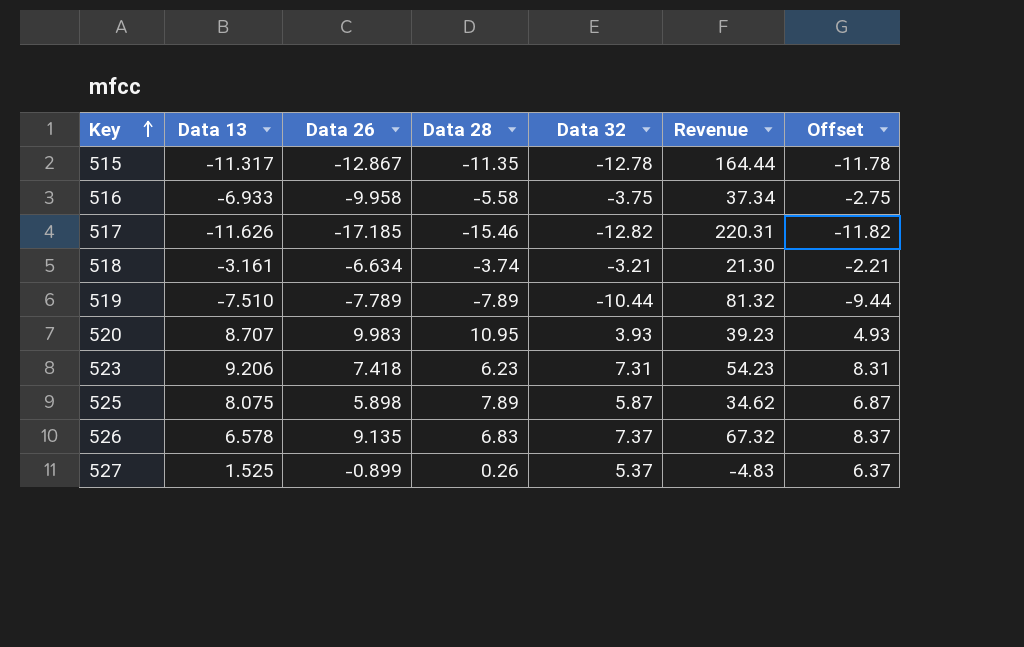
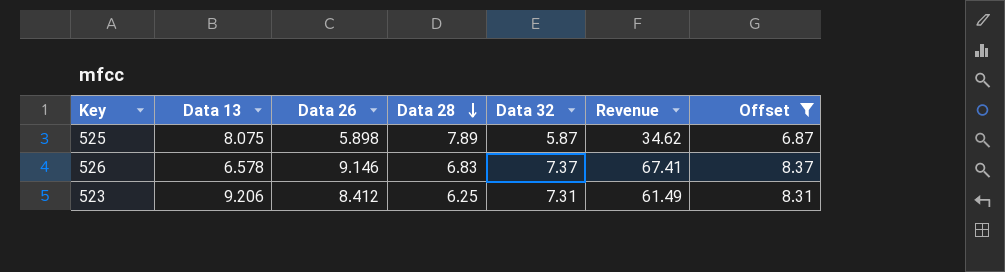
filter: none -> Offset >= 6.87
row order: Key ascending -> Data 28 descending
526 | Data 26: 9.135 -> 9.146
526 | Revenue: 67.32 -> 67.41
523 | Data 26: 7.418 -> 8.412
523 | Data 28: 6.23 -> 6.25
523 | Revenue: 54.23 -> 61.49

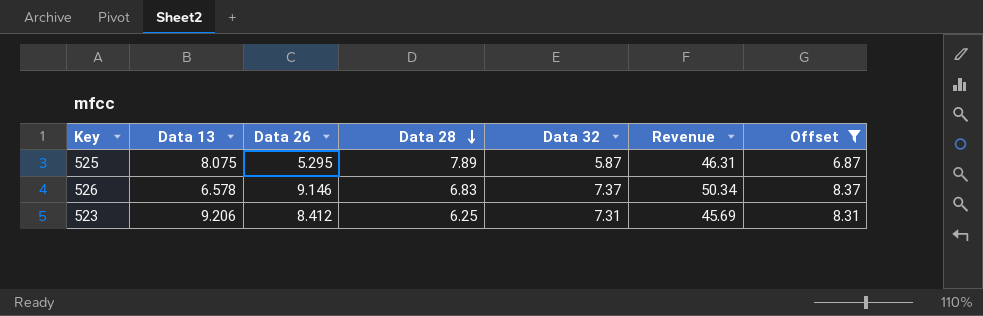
column Revenue | formula: [Data 26] * [Data 32] -> [Data 28] * [Data 32]
525 | Data 26: 5.898 -> 5.295

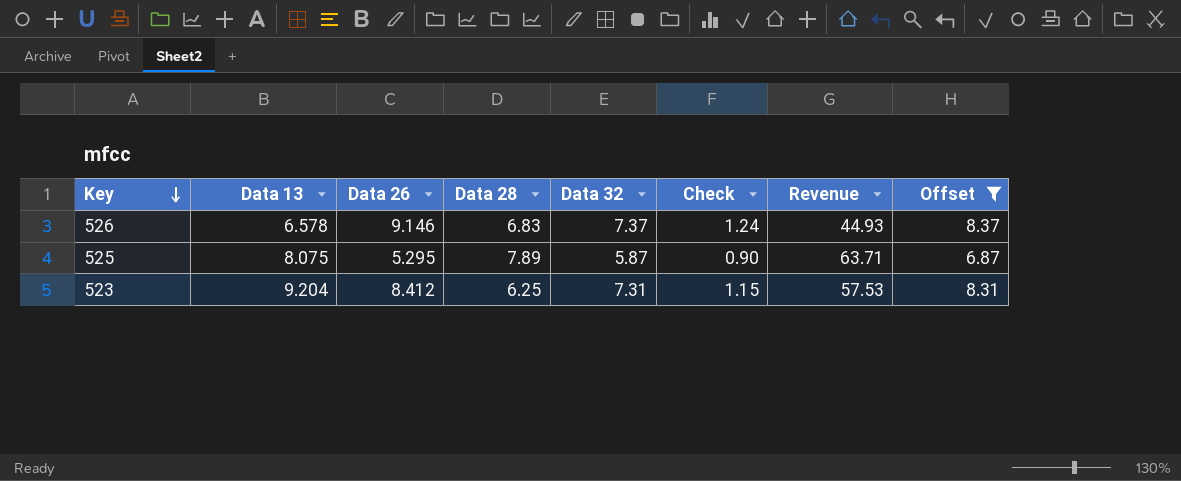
row order: Data 28 descending -> Key descending
column Check | formula: none -> [Data 26] / [Data 32]
column Revenue | formula: [Data 28] * [Data 32] -> [Data 13] * [Data 28]
523 | Data 13: 9.206 -> 9.204

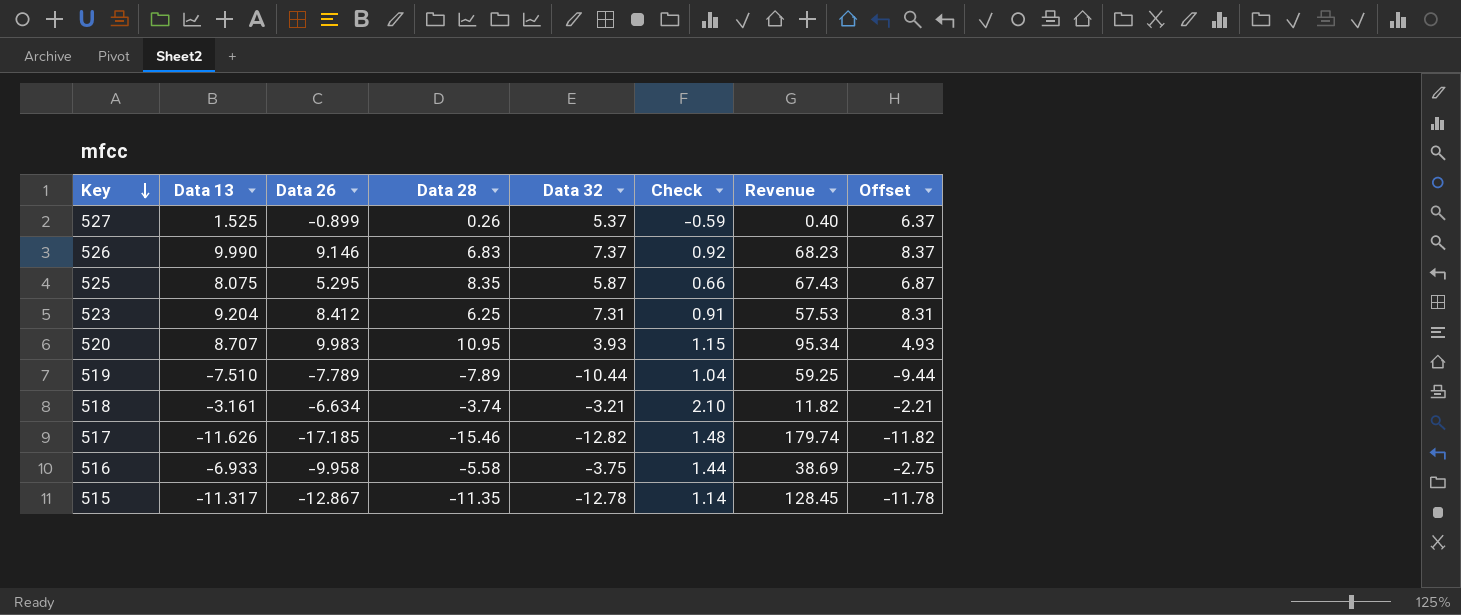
filter: Offset >= 6.87 -> none
column Check | formula: [Data 26] / [Data 32] -> [Data 26] / [Data 13]
526 | Data 13: 6.578 -> 9.990
526 | Revenue: 44.93 -> 68.23
525 | Data 28: 7.89 -> 8.35
525 | Revenue: 63.71 -> 67.43

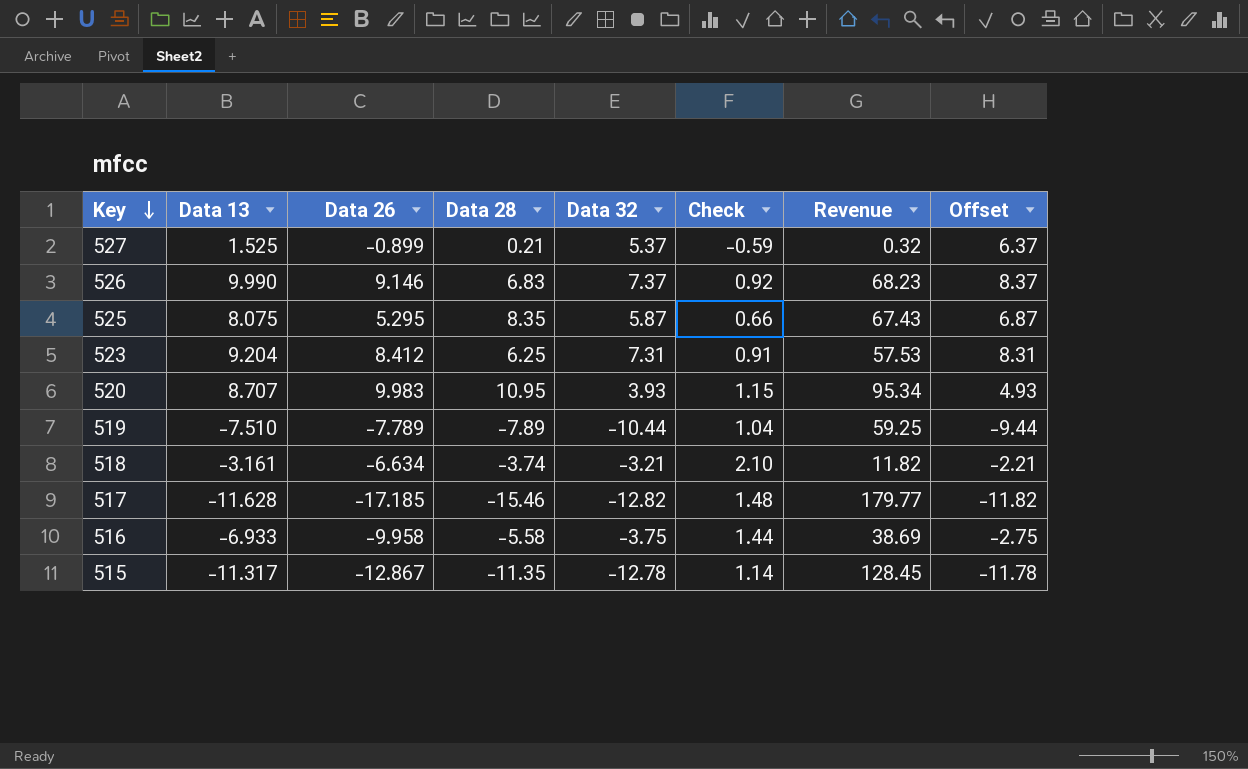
527 | Data 28: 0.26 -> 0.21
527 | Revenue: 0.40 -> 0.32
517 | Data 13: -11.626 -> -11.628
517 | Revenue: 179.74 -> 179.77

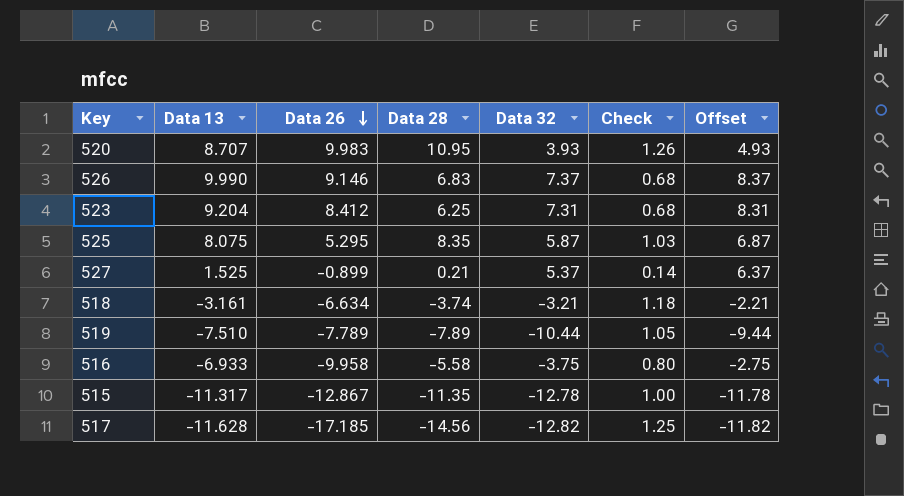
row order: Key descending -> Data 26 descending
column Revenue | formula: [Data 13] * [Data 28] -> none
column Check | formula: [Data 26] / [Data 13] -> [Data 28] / [Data 13]
517 | Data 28: -15.46 -> -14.56

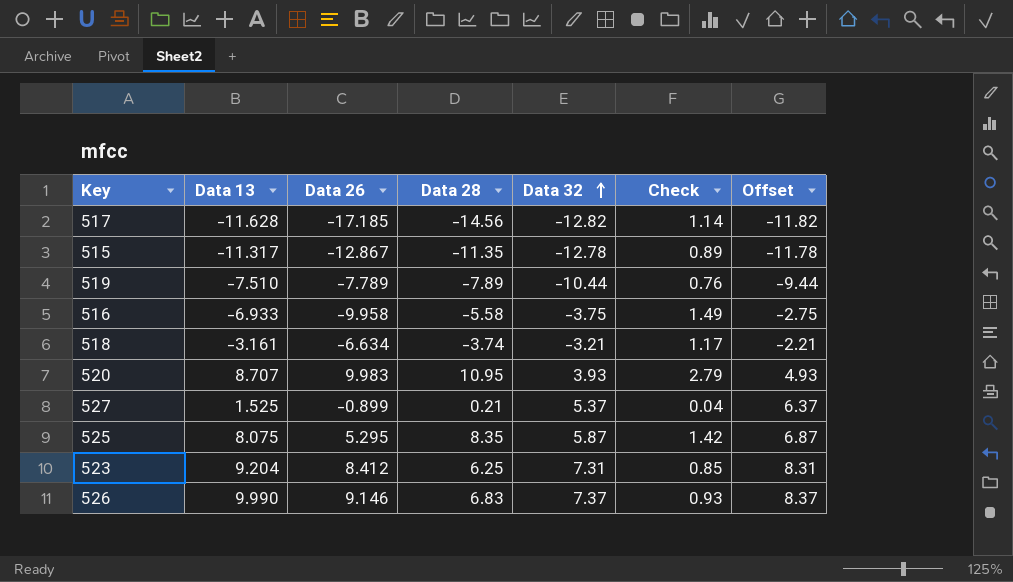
row order: Data 26 descending -> Data 32 ascending
column Check | formula: [Data 28] / [Data 13] -> [Data 28] / [Data 32]

